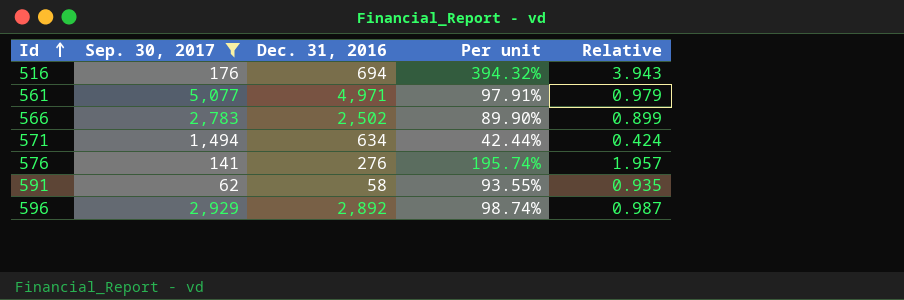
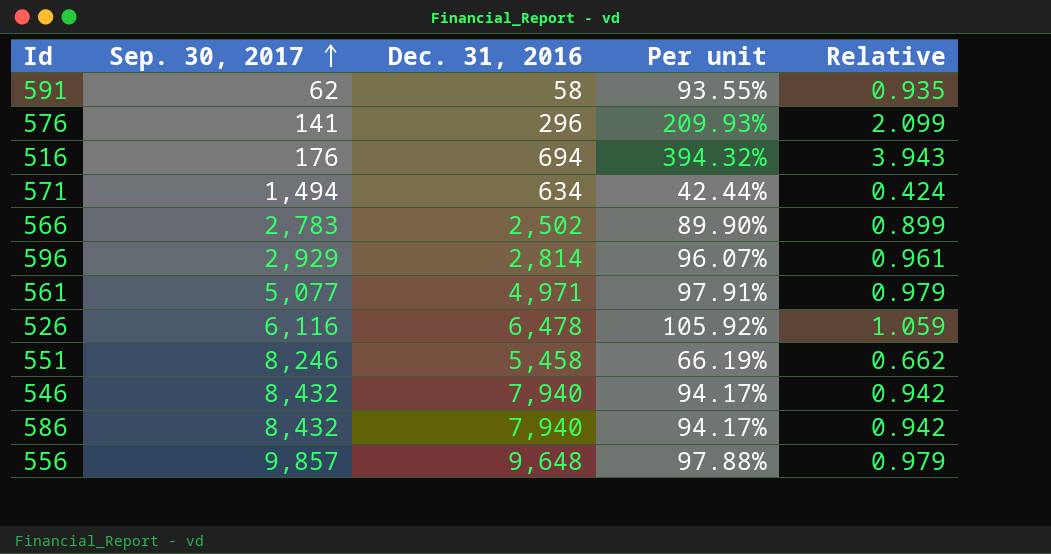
filter: Sep. 30, 2017 <= 5,077 -> none
row order: Id ascending -> Sep. 30, 2017 ascending
576 | Dec. 31, 2016: 276 -> 296
576 | Per unit: 195.74% -> 209.93%
576 | Relative: 1.957 -> 2.099
596 | Dec. 31, 2016: 2,892 -> 2,814
596 | Per unit: 98.74% -> 96.07%
596 | Relative: 0.987 -> 0.961

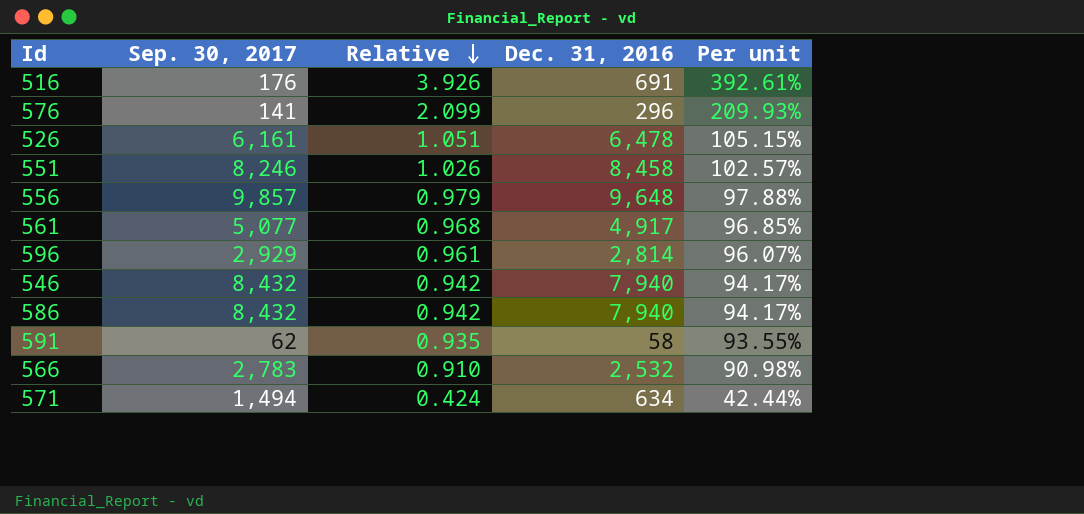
row order: Sep. 30, 2017 ascending -> Relative descending
column Relative | position: 5 -> 3
516 | Relative: 3.943 -> 3.926
516 | Dec. 31, 2016: 694 -> 691
516 | Per unit: 394.32% -> 392.61%
526 | Sep. 30, 2017: 6,116 -> 6,161
526 | Relative: 1.059 -> 1.051
526 | Per unit: 105.92% -> 105.15%
551 | Relative: 0.662 -> 1.026
551 | Dec. 31, 2016: 5,458 -> 8,458
551 | Per unit: 66.19% -> 102.57%
561 | Relative: 0.979 -> 0.968
561 | Dec. 31, 2016: 4,971 -> 4,917
561 | Per unit: 97.91% -> 96.85%
566 | Relative: 0.899 -> 0.910
566 | Dec. 31, 2016: 2,502 -> 2,532
566 | Per unit: 89.90% -> 90.98%

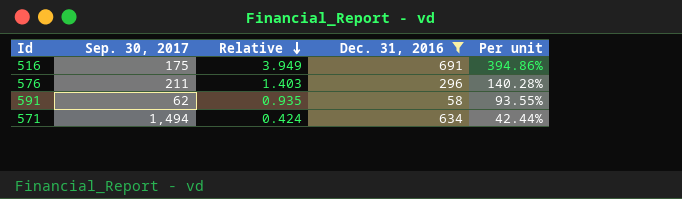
filter: none -> Dec. 31, 2016 <= 691
516 | Sep. 30, 2017: 176 -> 175
516 | Relative: 3.926 -> 3.949
516 | Per unit: 392.61% -> 394.86%
576 | Sep. 30, 2017: 141 -> 211
576 | Relative: 2.099 -> 1.403
576 | Per unit: 209.93% -> 140.28%

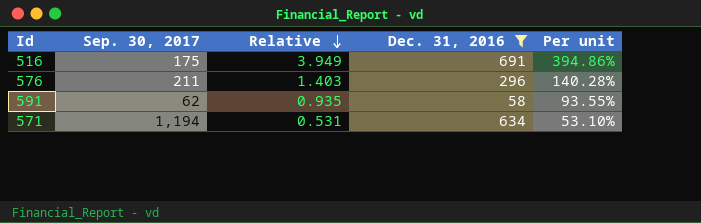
571 | Sep. 30, 2017: 1,494 -> 1,194
571 | Relative: 0.424 -> 0.531
571 | Per unit: 42.44% -> 53.10%

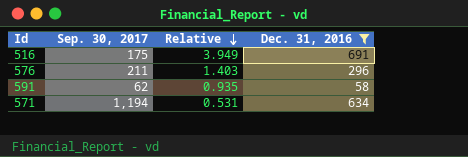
column Per unit | formula: [Dec. 31, 2016] / [Sep. 30, 2017] -> none

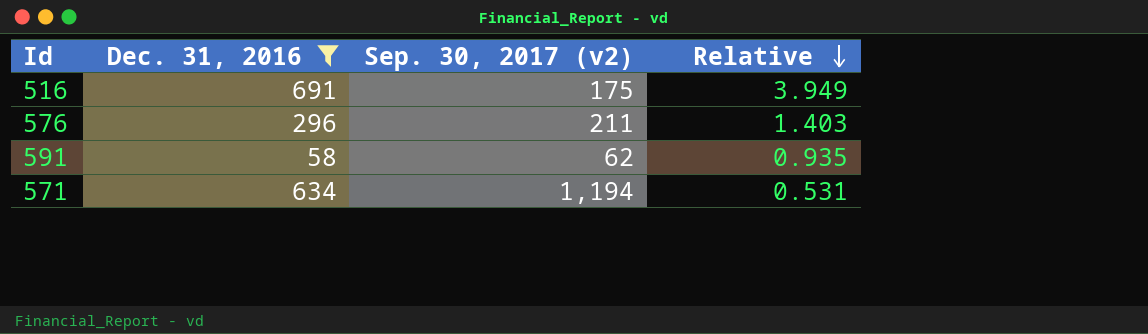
column Dec. 31, 2016 | position: 4 -> 2
column name: Sep. 30, 2017 -> Sep. 30, 2017 (v2)

